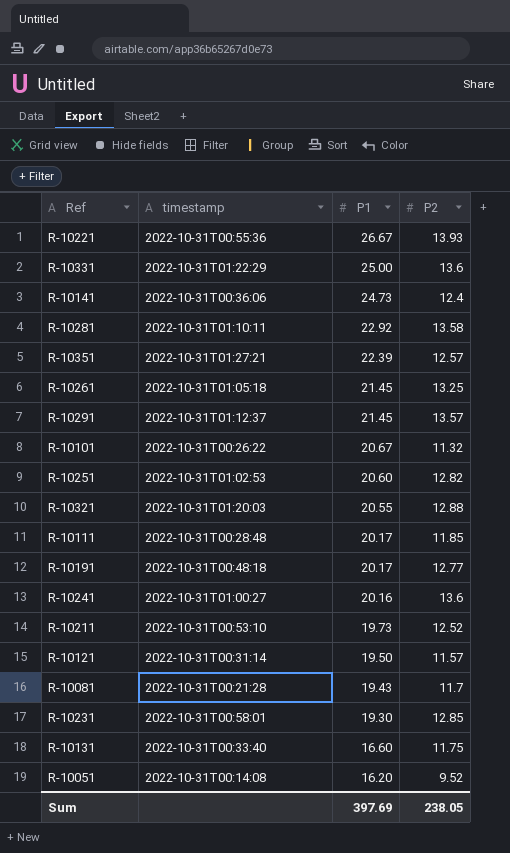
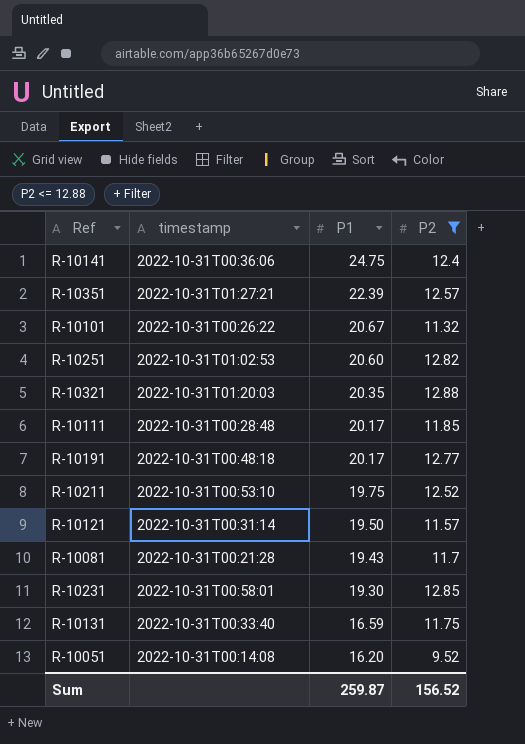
filter: none -> P2 <= 12.88
R-10141 | P1: 24.73 -> 24.75
R-10321 | P1: 20.55 -> 20.35
R-10211 | P1: 19.73 -> 19.75
R-10131 | P1: 16.60 -> 16.59
Sum | P1: 397.69 -> 259.87
Sum | P2: 238.05 -> 156.52

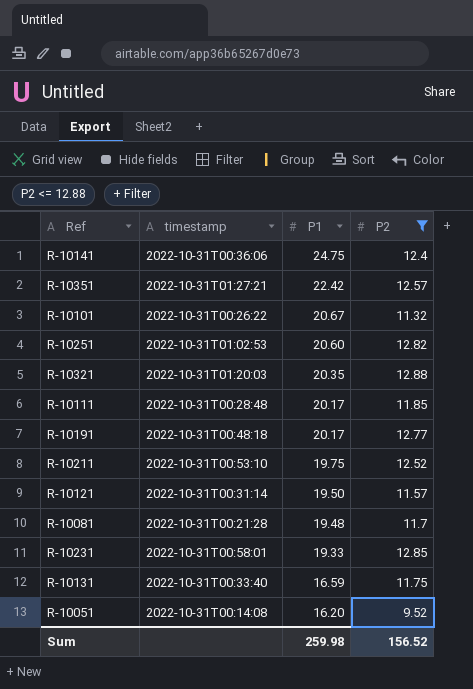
R-10351 | P1: 22.39 -> 22.42
R-10081 | P1: 19.43 -> 19.48
R-10231 | P1: 19.30 -> 19.33
Sum | P1: 259.87 -> 259.98

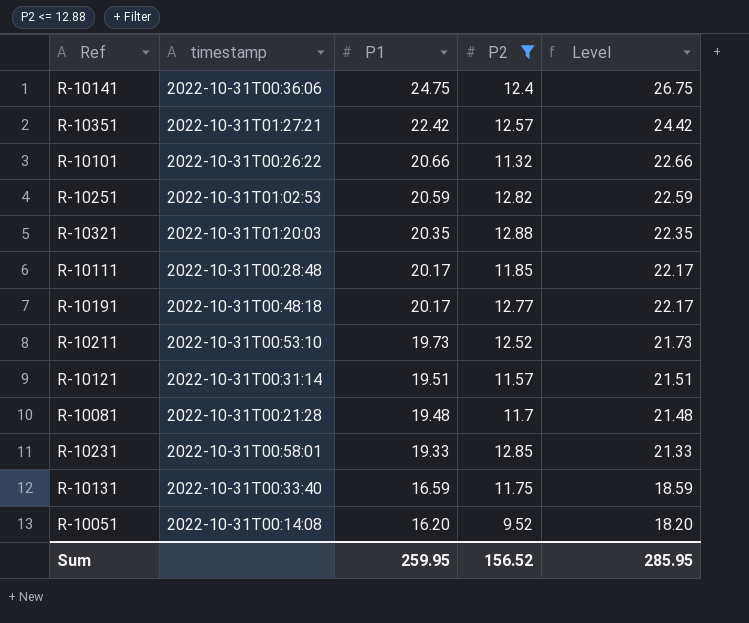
column Level | formula: none -> [P1] + 2
R-10101 | P1: 20.67 -> 20.66
R-10251 | P1: 20.60 -> 20.59
R-10211 | P1: 19.75 -> 19.73
R-10121 | P1: 19.50 -> 19.51
Sum | P1: 259.98 -> 259.95

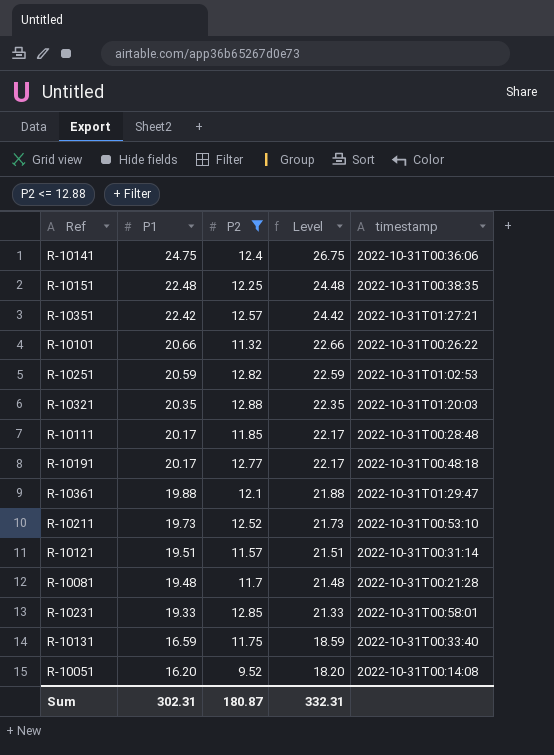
column timestamp | position: 2 -> 5
row R-10151: none -> 22.48 | 12.25 | 24.48 | 2022-10-31T00:38:35
row R-10361: none -> 19.88 | 12.1 | 21.88 | 2022-10-31T01:29:47
Sum | P1: 259.95 -> 302.31
Sum | P2: 156.52 -> 180.87
Sum | Level: 285.95 -> 332.31

